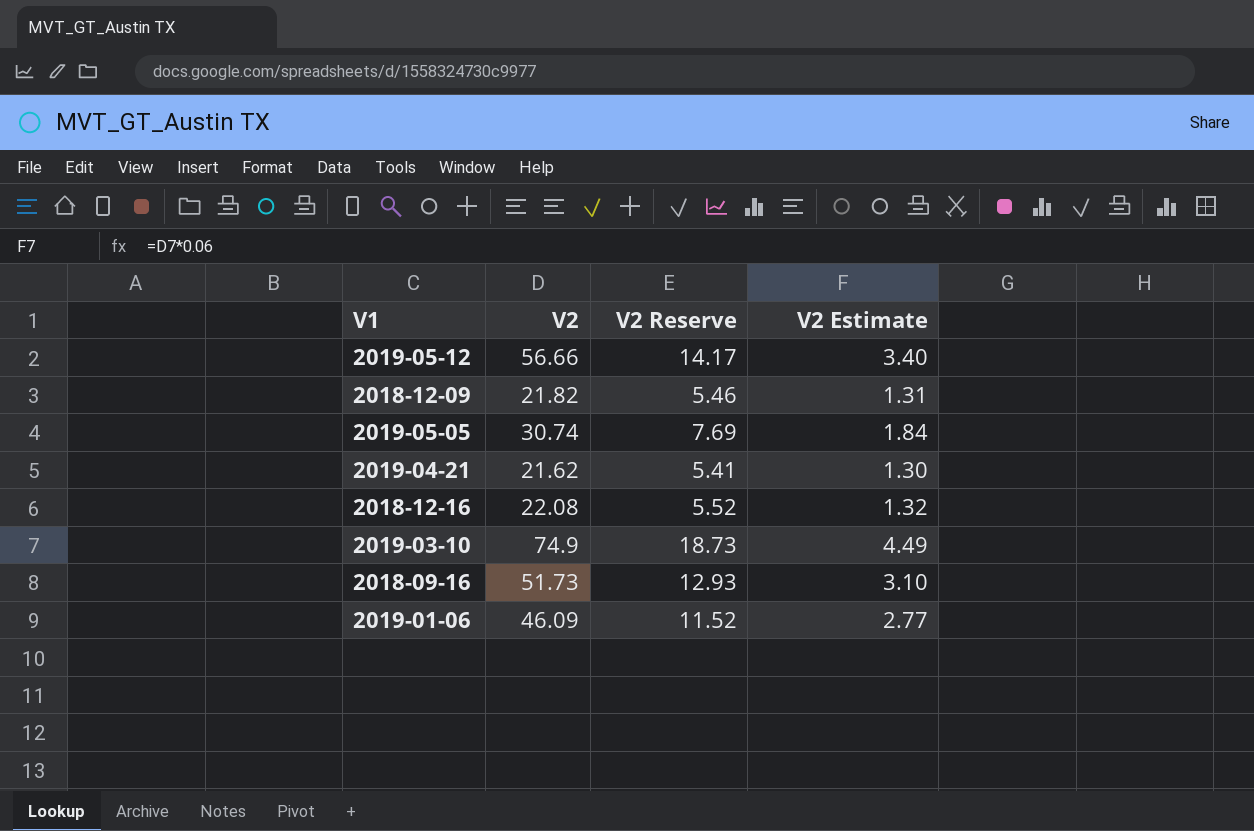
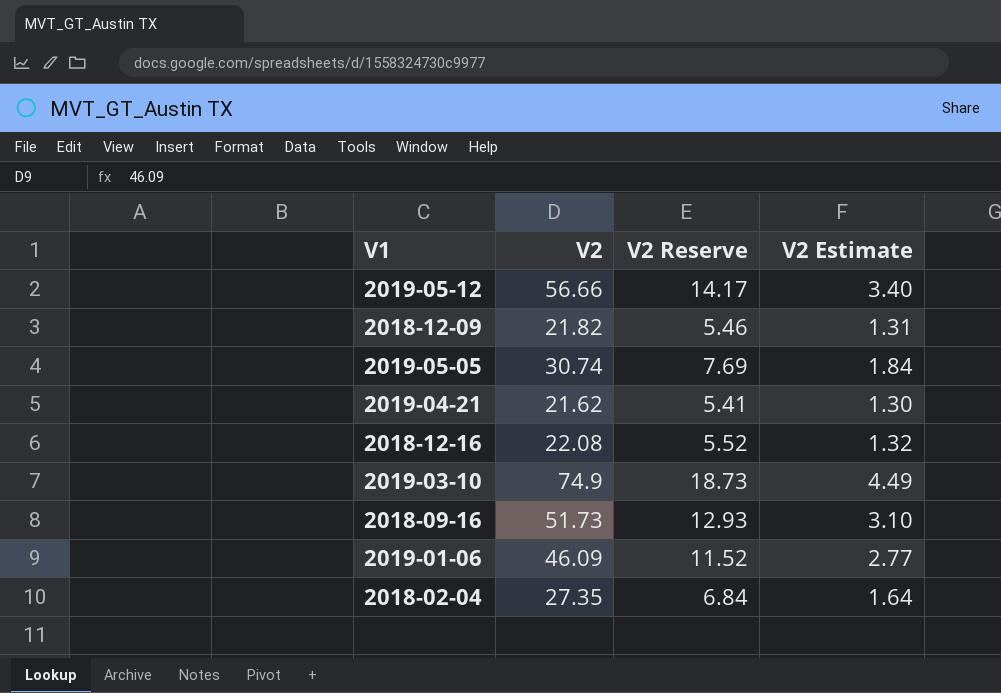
row 2018-02-04: none -> 27.35 | 6.84 | 1.64

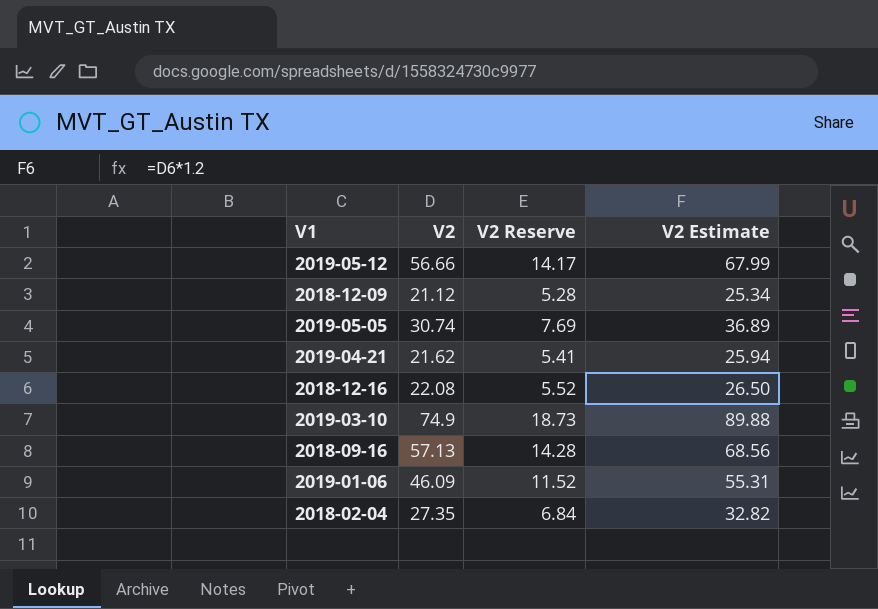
column V2 Estimate | formula: [V2] * 0.06 -> [V2] * 1.2
2018-12-09 | V2: 21.82 -> 21.12
2018-12-09 | V2 Reserve: 5.46 -> 5.28
2018-09-16 | V2: 51.73 -> 57.13
2018-09-16 | V2 Reserve: 12.93 -> 14.28

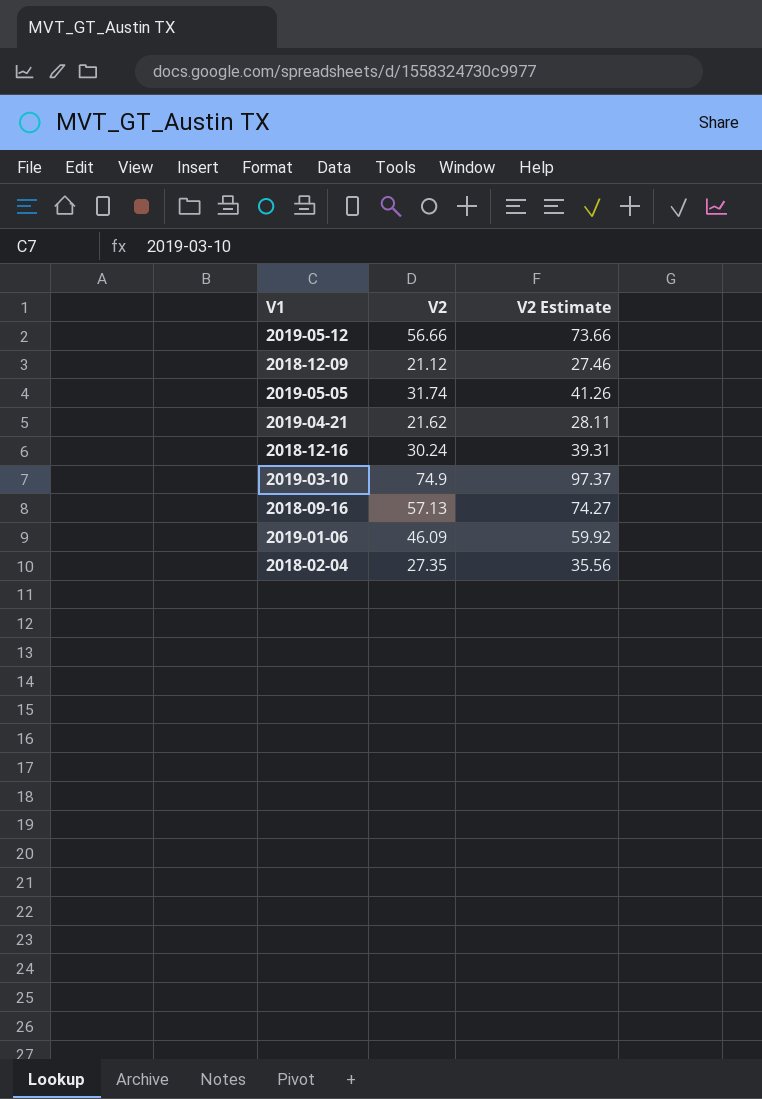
column V2 Reserve | formula: [V2] * 0.25 -> none
column V2 Estimate | formula: [V2] * 1.2 -> [V2] * 1.3
2019-05-05 | V2: 30.74 -> 31.74
2018-12-16 | V2: 22.08 -> 30.24

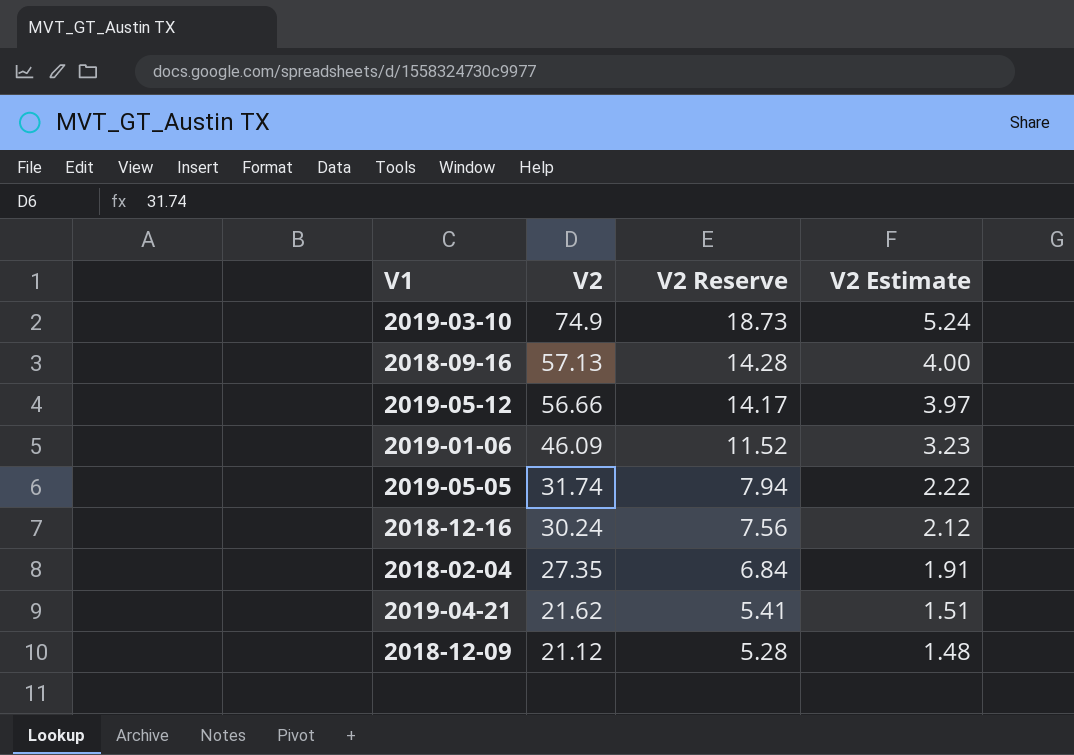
row order: none -> V2 descending
column V2 Reserve | formula: none -> [V2] * 0.25
column V2 Estimate | formula: [V2] * 1.3 -> [V2] * 0.07

